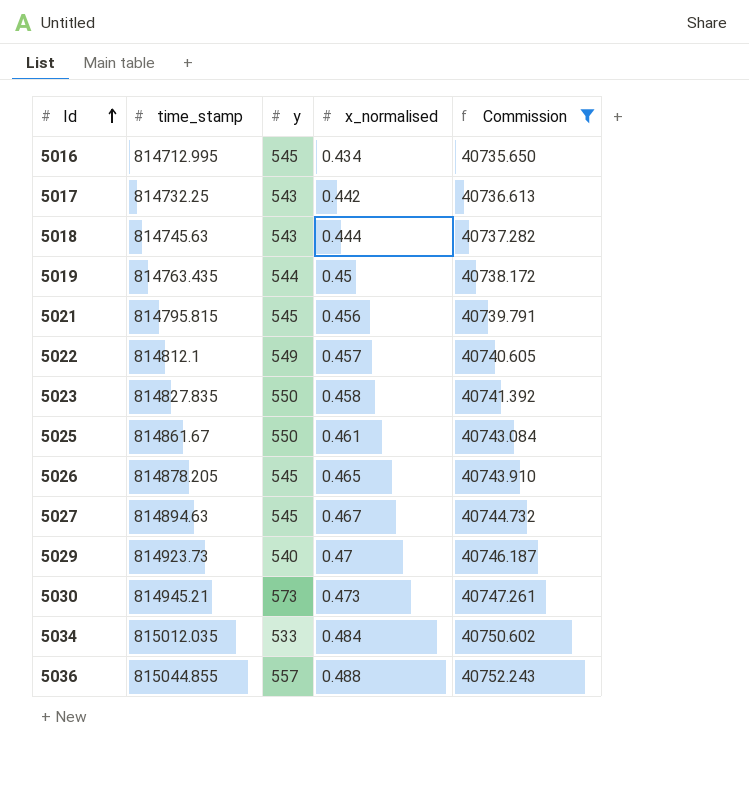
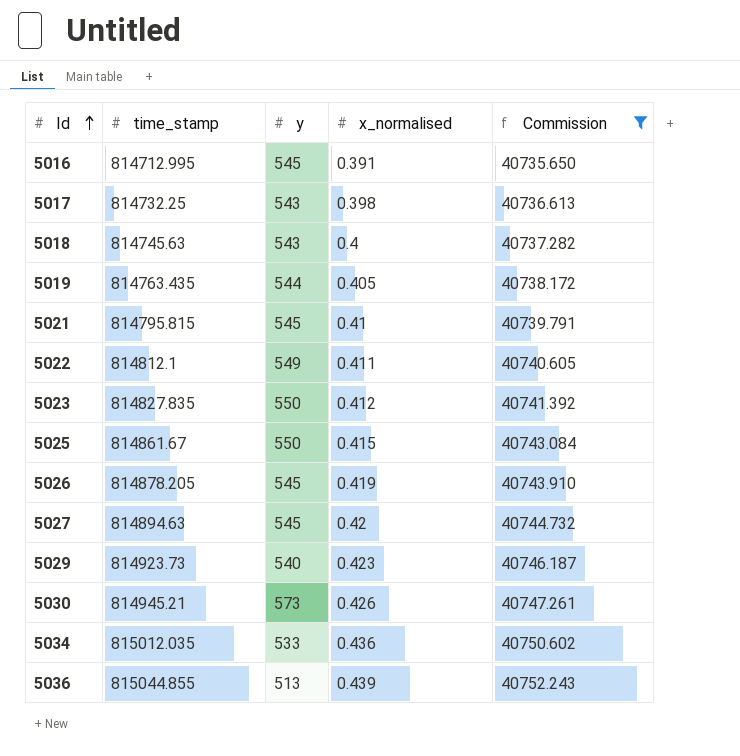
5016 | x_normalised: 0.434 -> 0.391
5017 | x_normalised: 0.442 -> 0.398
5018 | x_normalised: 0.444 -> 0.4
5019 | x_normalised: 0.45 -> 0.405
5021 | x_normalised: 0.456 -> 0.41
5022 | x_normalised: 0.457 -> 0.411
5023 | x_normalised: 0.458 -> 0.412
5025 | x_normalised: 0.461 -> 0.415
5026 | x_normalised: 0.465 -> 0.419
5027 | x_normalised: 0.467 -> 0.42
5029 | x_normalised: 0.47 -> 0.423
5030 | x_normalised: 0.473 -> 0.426
5034 | x_normalised: 0.484 -> 0.436
5036 | y: 557 -> 513
5036 | x_normalised: 0.488 -> 0.439

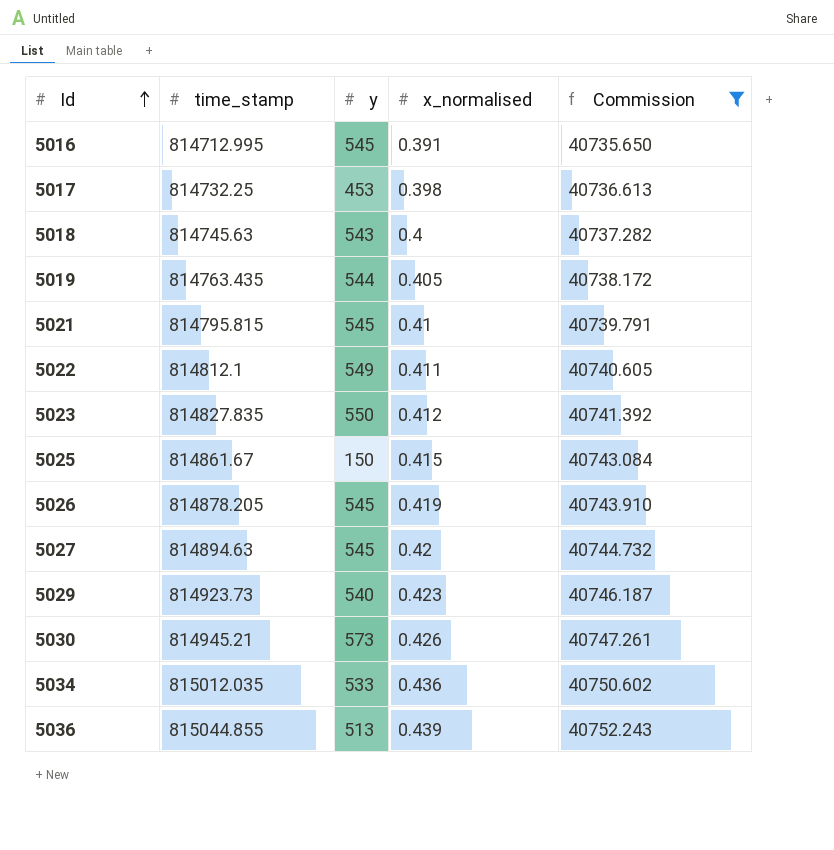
5017 | y: 543 -> 453
5025 | y: 550 -> 150

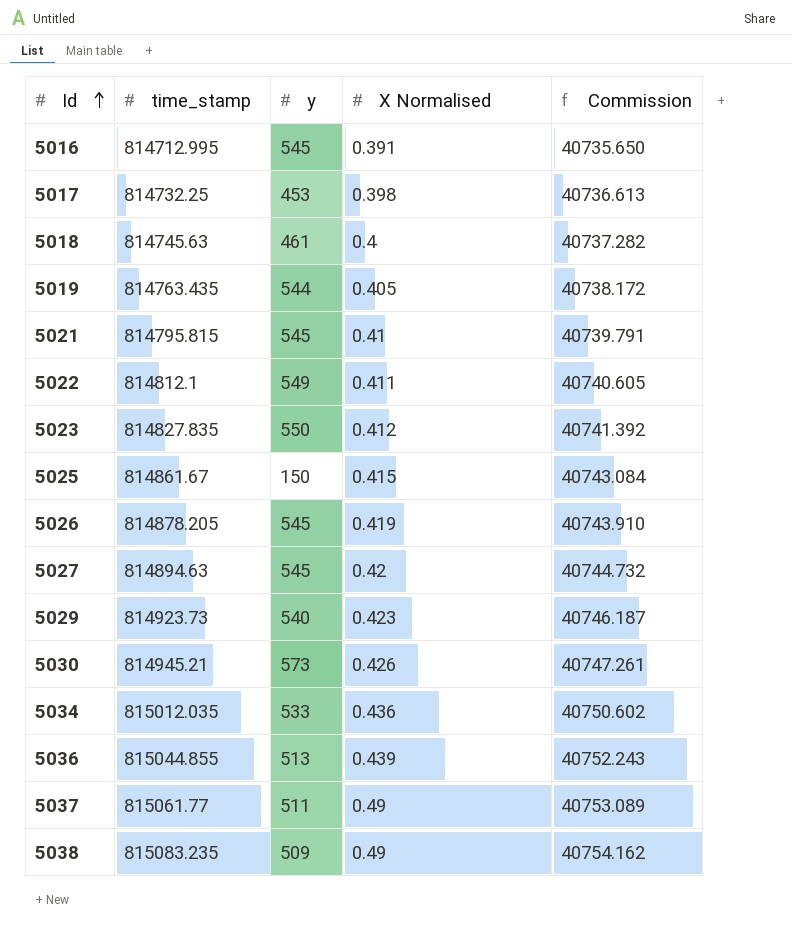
filter: Commission <= 40752.243 -> none
column name: x_normalised -> X Normalised
5018 | y: 543 -> 461

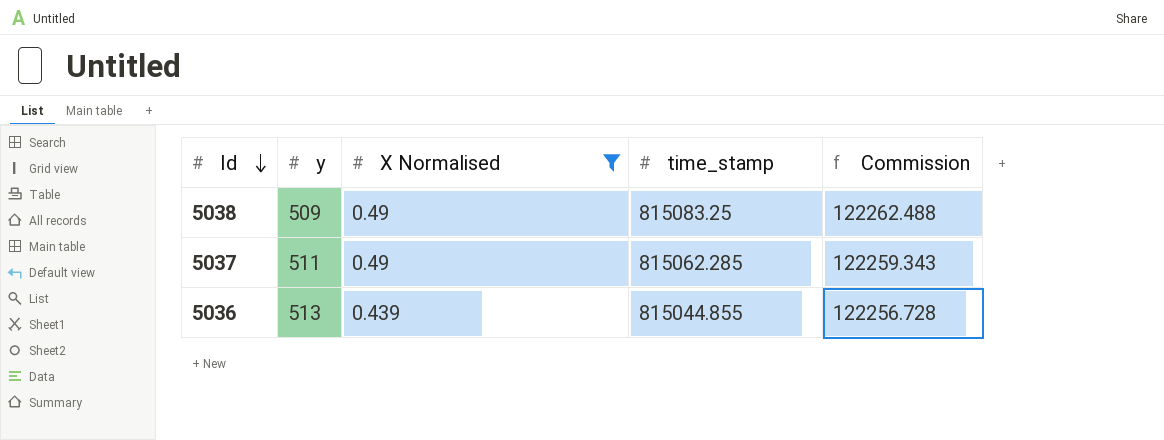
filter: none -> X Normalised >= 0.439
row order: Id ascending -> Id descending
column time_stamp | position: 2 -> 4
column Commission | formula: [time_stamp] * 0.05 -> [time_stamp] * 0.15
5038 | time_stamp: 815083.235 -> 815083.25
5037 | time_stamp: 815061.77 -> 815062.285

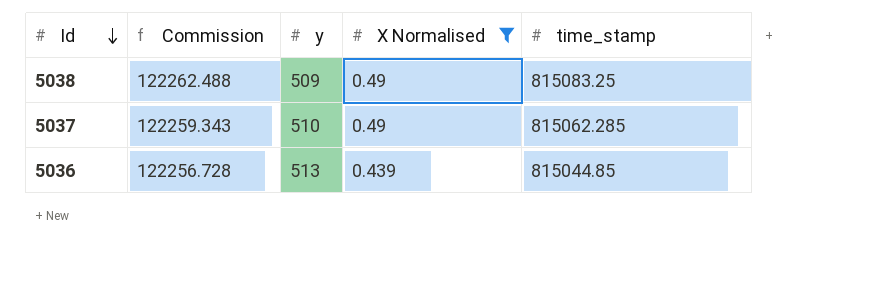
column Commission | position: 5 -> 2
5037 | y: 511 -> 510
5036 | time_stamp: 815044.855 -> 815044.85

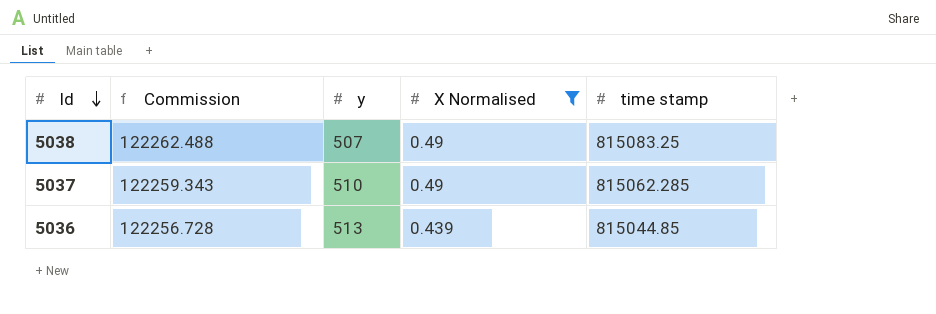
column name: time_stamp -> time stamp
5038 | y: 509 -> 507

